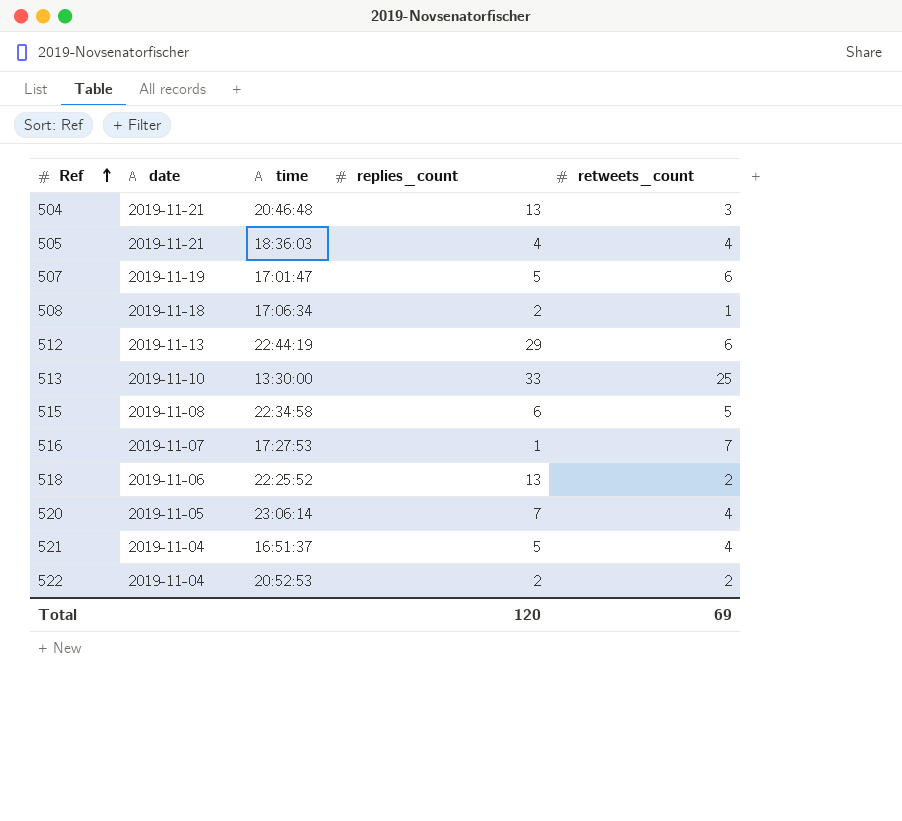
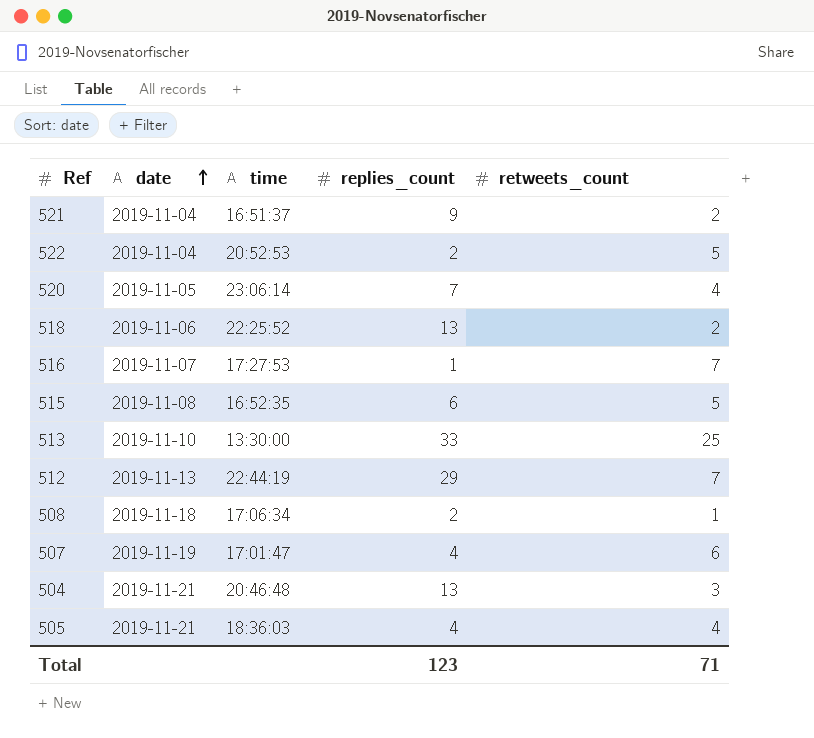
row order: Ref ascending -> date ascending
521 | replies_count: 5 -> 9
521 | retweets_count: 4 -> 2
522 | retweets_count: 2 -> 5
515 | time: 22:34:58 -> 16:52:35
512 | retweets_count: 6 -> 7
507 | replies_count: 5 -> 4
Total | replies_count: 120 -> 123
Total | retweets_count: 69 -> 71

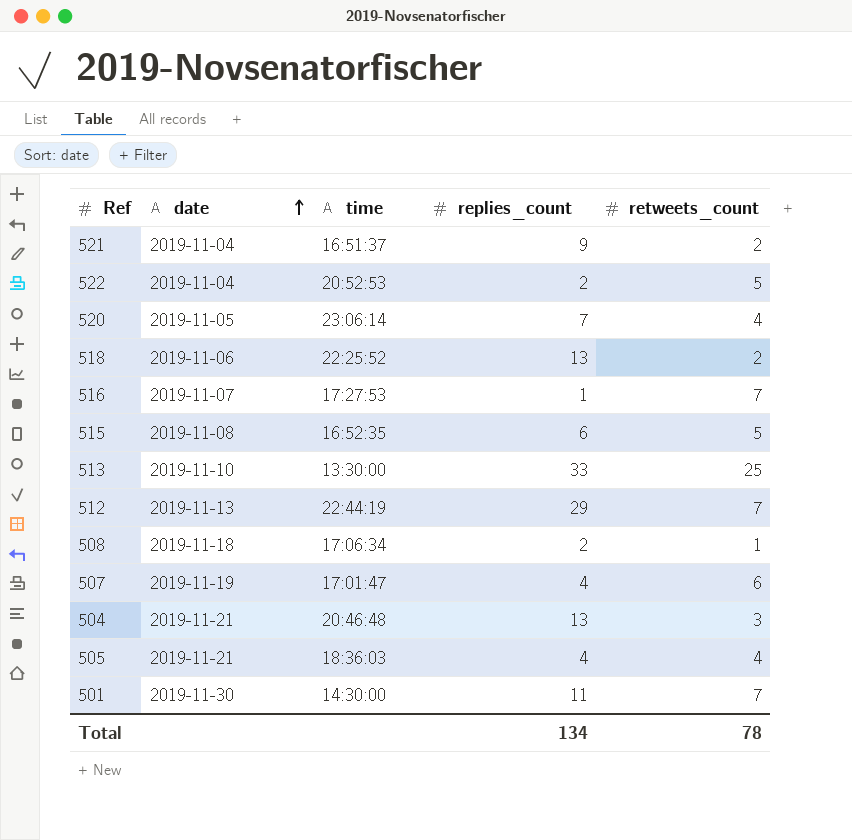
row 501: none -> 2019-11-30 | 14:30:00 | 11 | 7
Total | replies_count: 123 -> 134
Total | retweets_count: 71 -> 78

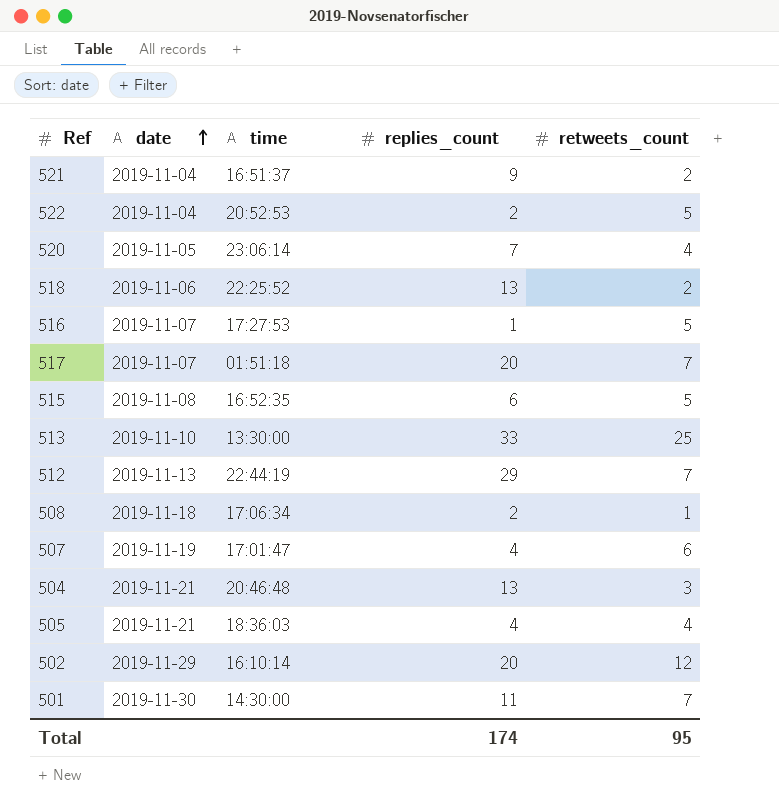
516 | retweets_count: 7 -> 5
row 517: none -> 2019-11-07 | 01:51:18 | 20 | 7
row 502: none -> 2019-11-29 | 16:10:14 | 20 | 12
Total | replies_count: 134 -> 174
Total | retweets_count: 78 -> 95

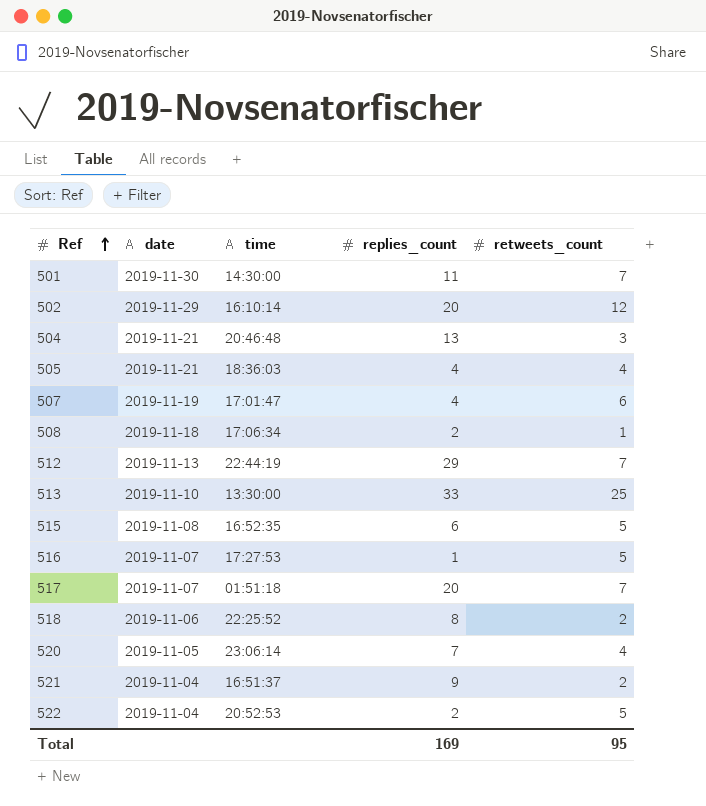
row order: date ascending -> Ref ascending
518 | replies_count: 13 -> 8
Total | replies_count: 174 -> 169

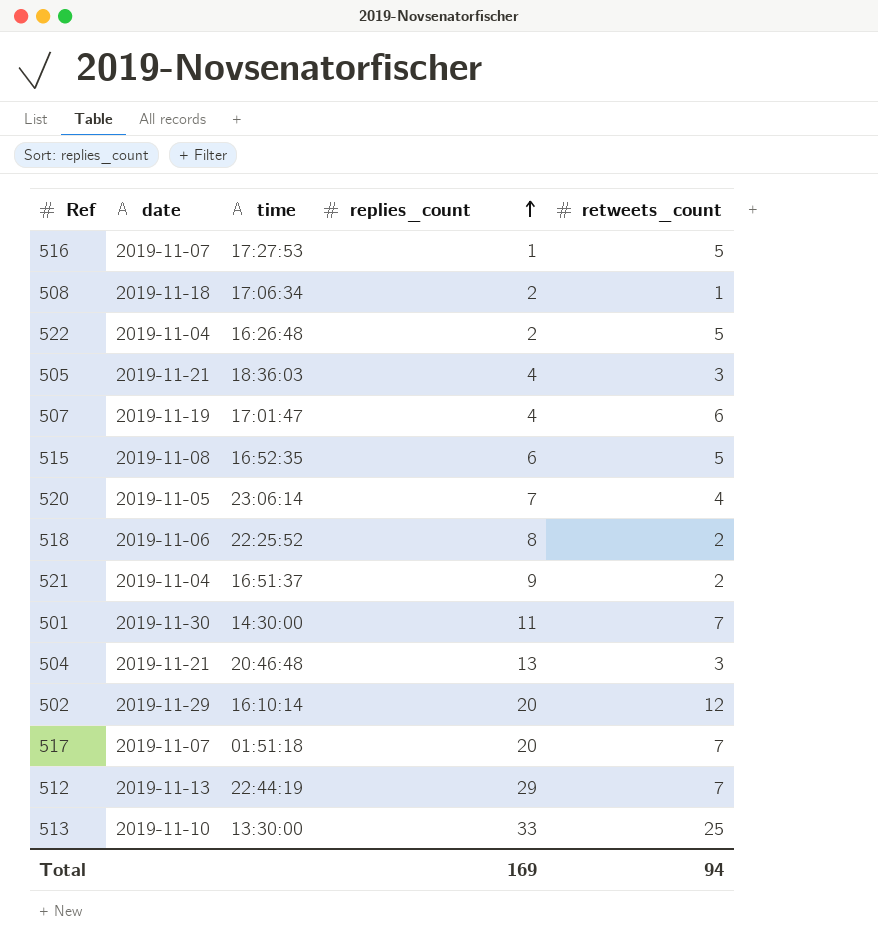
row order: Ref ascending -> replies_count ascending
522 | time: 20:52:53 -> 16:26:48
505 | retweets_count: 4 -> 3
Total | retweets_count: 95 -> 94

